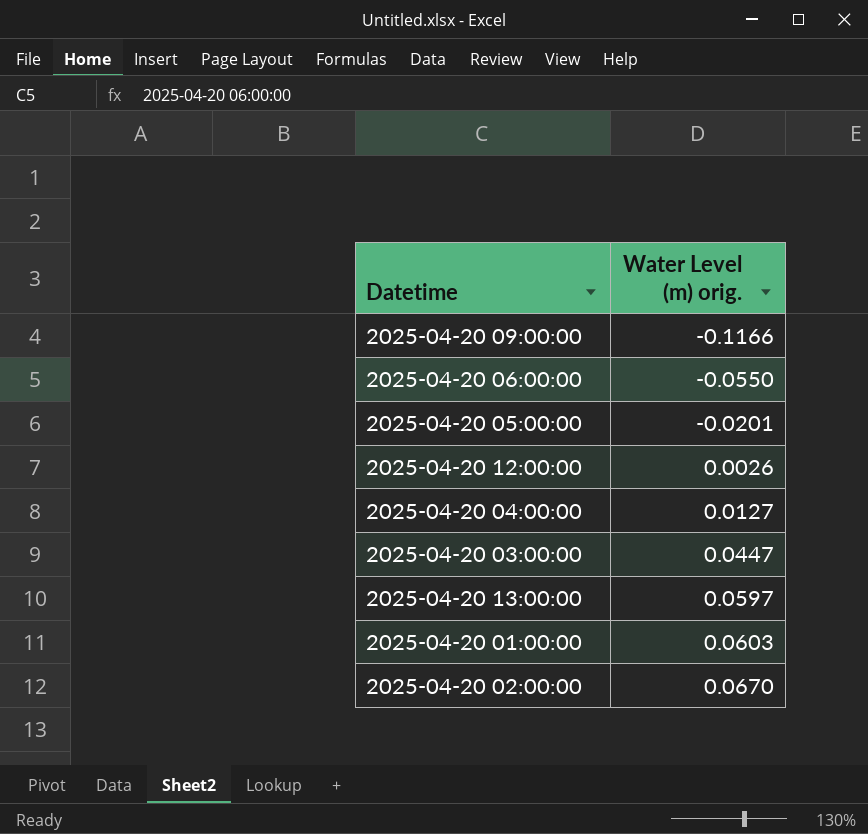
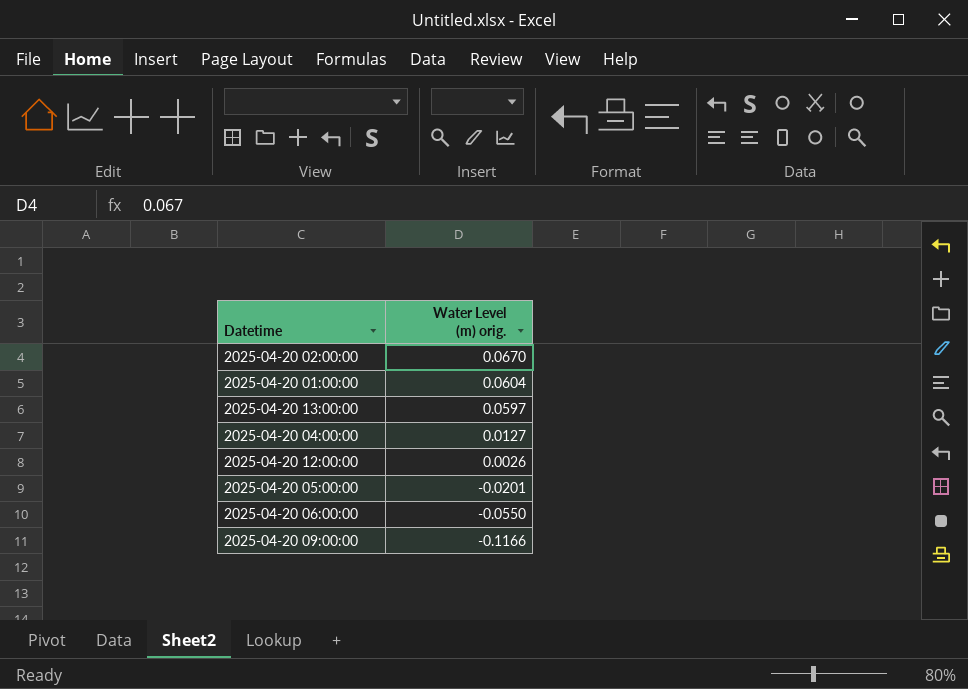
row order: Water Level (m) orig. ascending -> Water Level (m) orig. descending
row 2025-04-20 03:00:00: 0.0447 -> none
2025-04-20 01:00:00 | Water Level (m) orig.: 0.0603 -> 0.0604

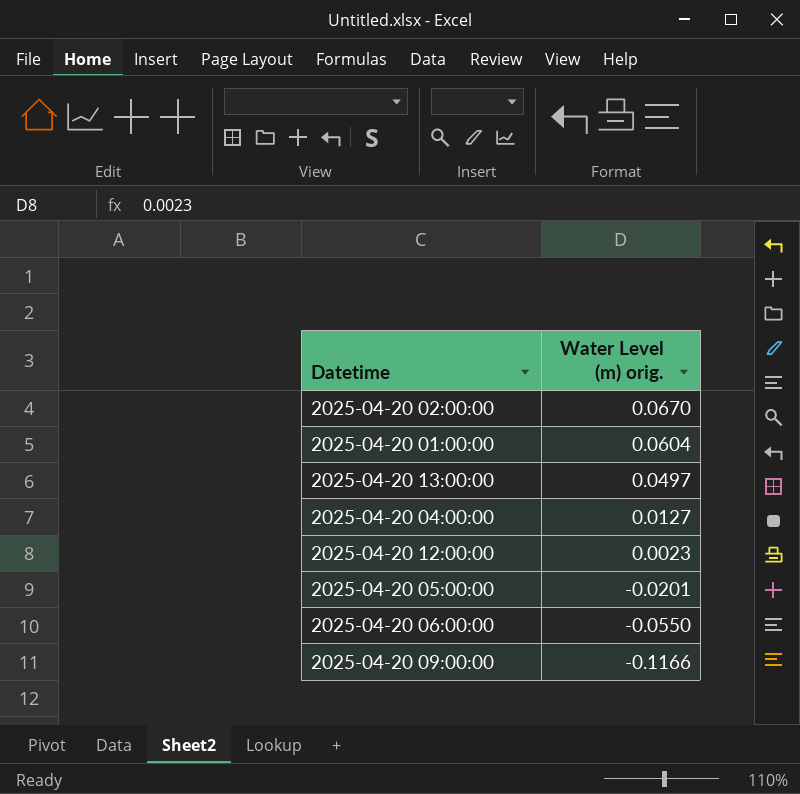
2025-04-20 13:00:00 | Water Level (m) orig.: 0.0597 -> 0.0497
2025-04-20 12:00:00 | Water Level (m) orig.: 0.0026 -> 0.0023

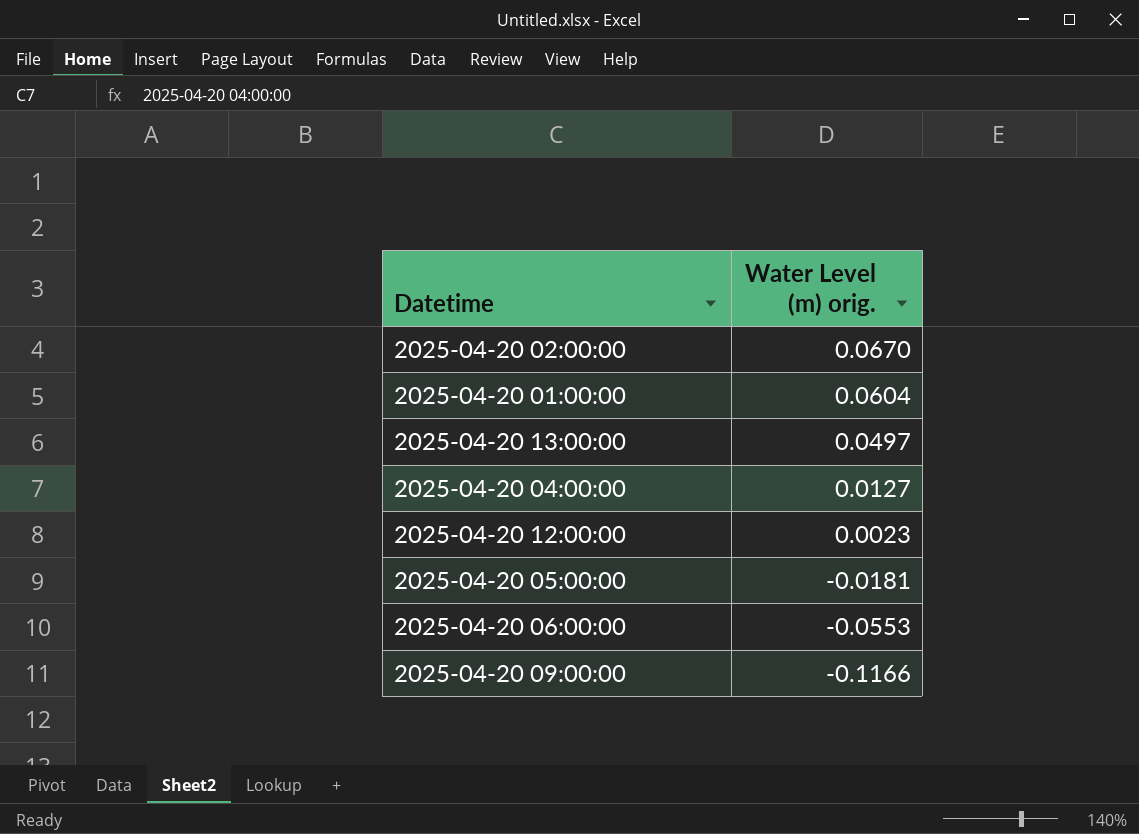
2025-04-20 05:00:00 | Water Level (m) orig.: -0.0201 -> -0.0181
2025-04-20 06:00:00 | Water Level (m) orig.: -0.0550 -> -0.0553

